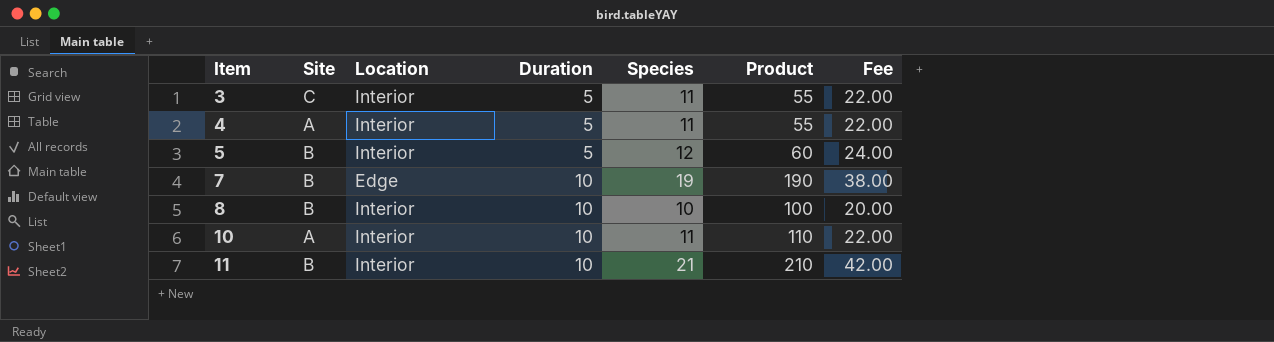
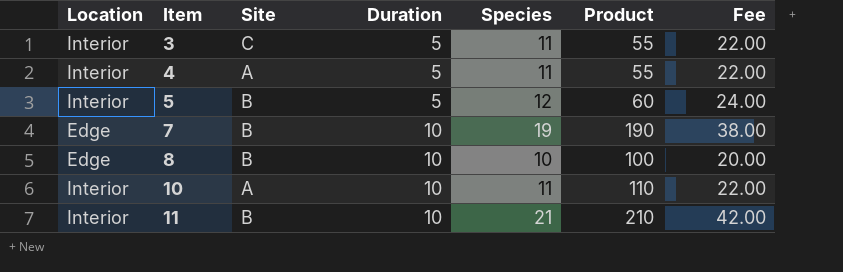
column Location | position: 3 -> 1
8 | Location: Interior -> Edge

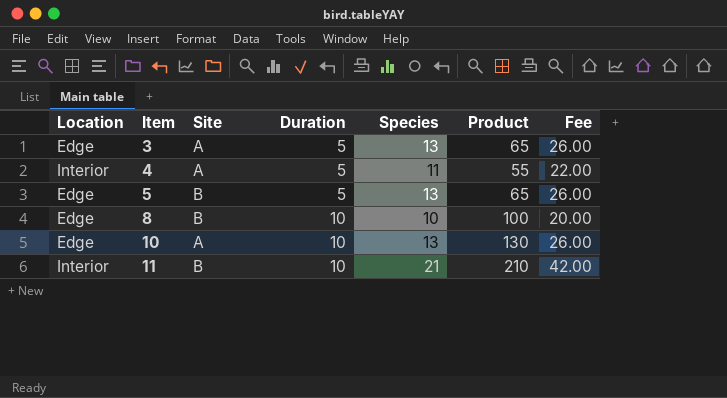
row 7: Edge | B | 10 | 19 | 190 | 38.00 -> none
3 | Location: Interior -> Edge
3 | Site: C -> A
3 | Species: 11 -> 13
3 | Product: 55 -> 65
3 | Fee: 22.00 -> 26.00
5 | Location: Interior -> Edge
5 | Species: 12 -> 13
5 | Product: 60 -> 65
5 | Fee: 24.00 -> 26.00
10 | Location: Interior -> Edge
10 | Species: 11 -> 13
10 | Product: 110 -> 130
10 | Fee: 22.00 -> 26.00

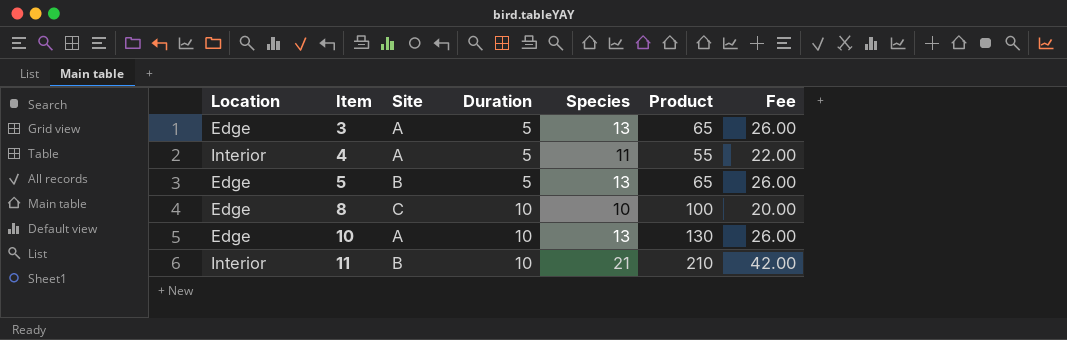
8 | Site: B -> C

